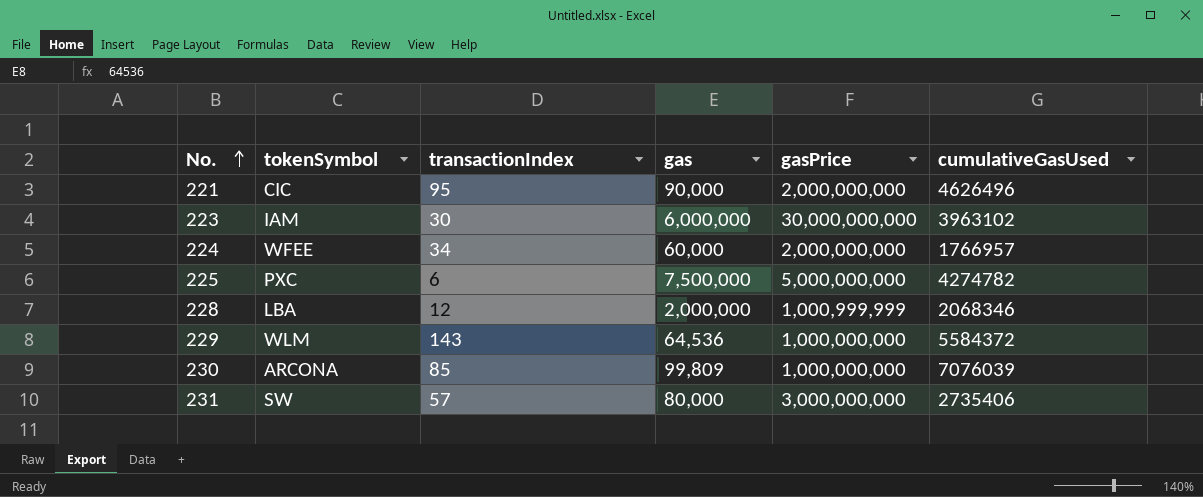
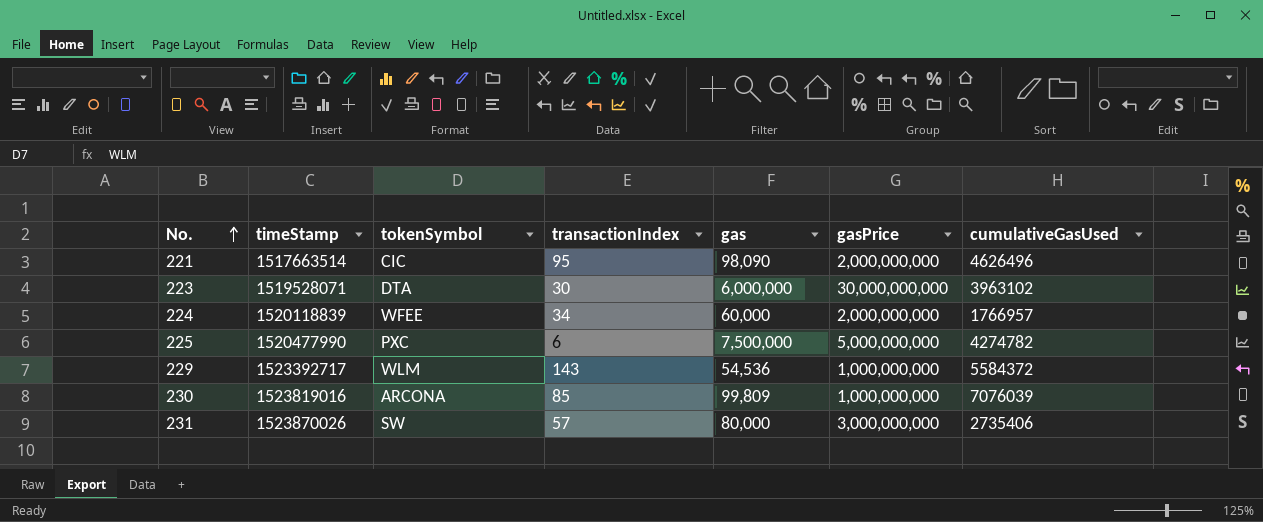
column timeStamp | position: none -> 2
row 228: LBA | 12 | 2,000,000 | 1,000,999,999 | 2068346 -> none
221 | gas: 90,000 -> 98,090
223 | tokenSymbol: IAM -> DTA
229 | gas: 64,536 -> 54,536

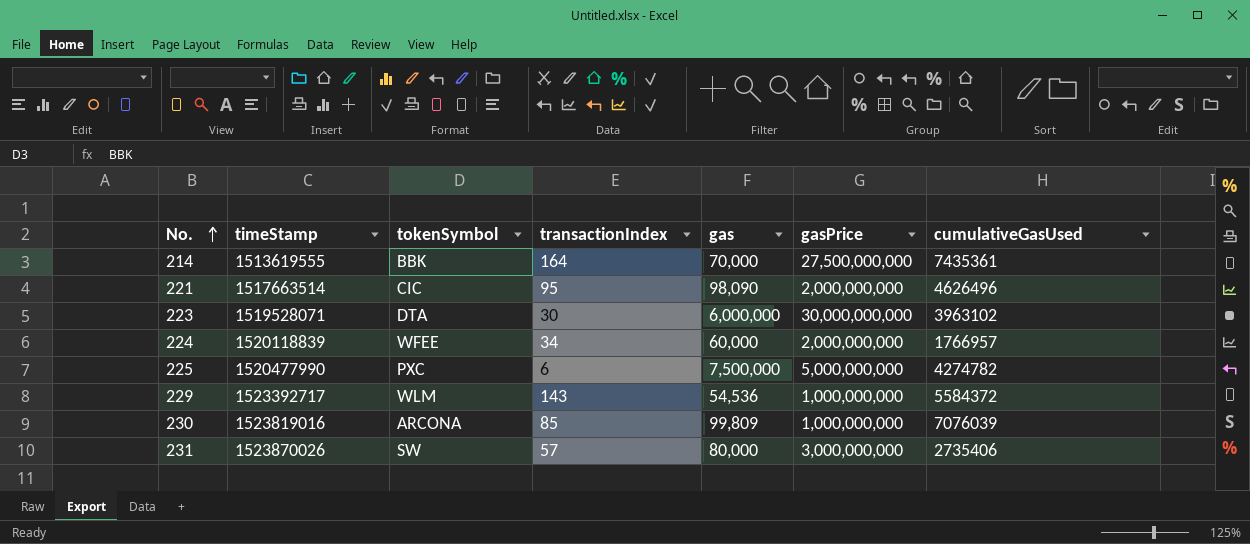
row 214: none -> 1513619555 | BBK | 164 | 70,000 | 27,500,000,000 | 7435361

